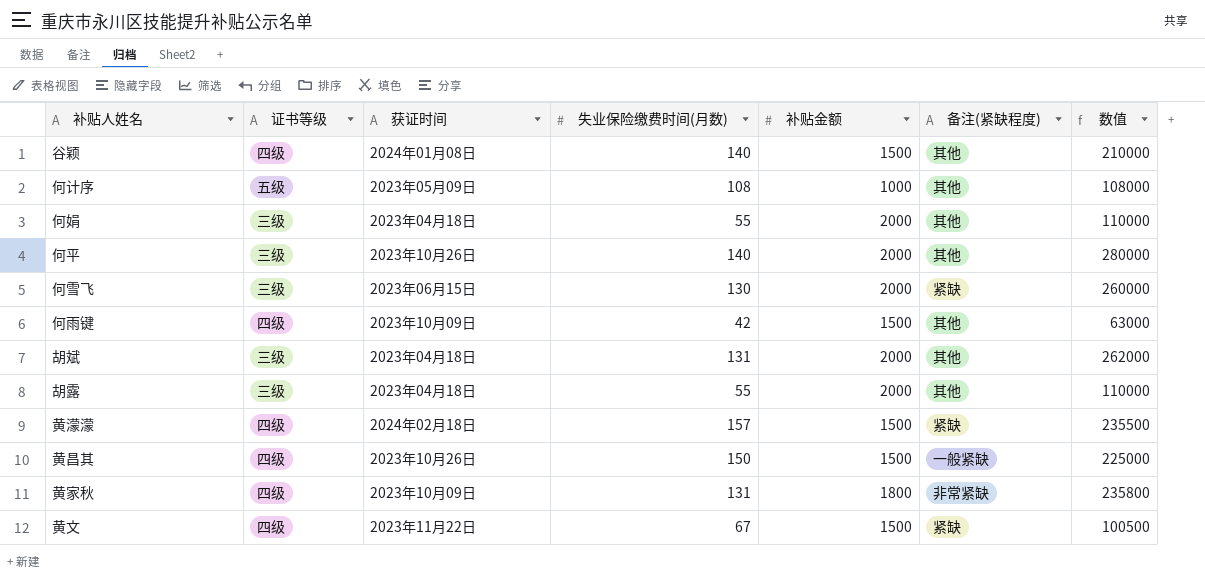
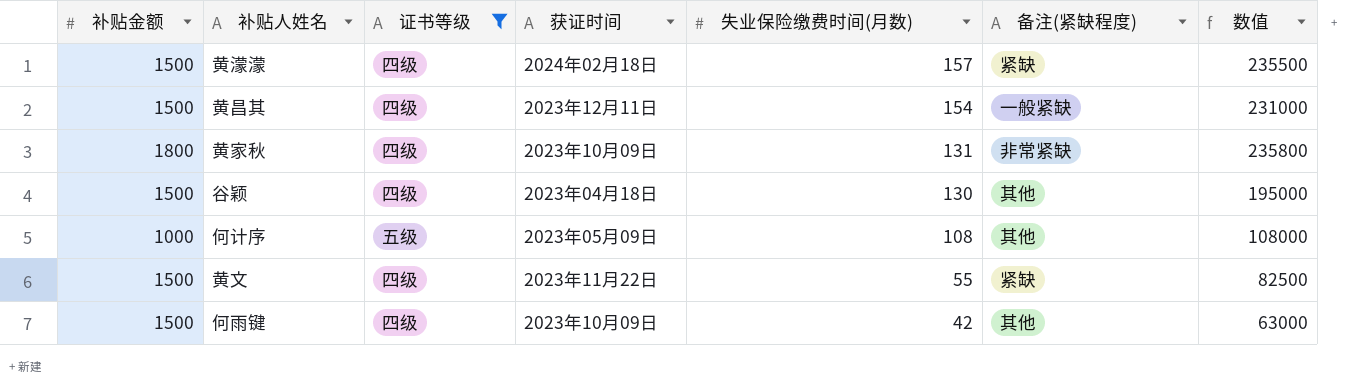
filter: none -> 证书等级 != 三级
row order: none -> 失业保险缴费时间(月数) descending
column 补贴金额 | position: 5 -> 1
黄昌其 | 获证时间: 2023年10月26日 -> 2023年12月11日
黄昌其 | 失业保险缴费时间(月数): 150 -> 154
黄昌其 | 数值: 225000 -> 231000
谷颖 | 获证时间: 2024年01月08日 -> 2023年04月18日
谷颖 | 失业保险缴费时间(月数): 140 -> 130
谷颖 | 数值: 210000 -> 195000
黄文 | 失业保险缴费时间(月数): 67 -> 55
黄文 | 数值: 100500 -> 82500

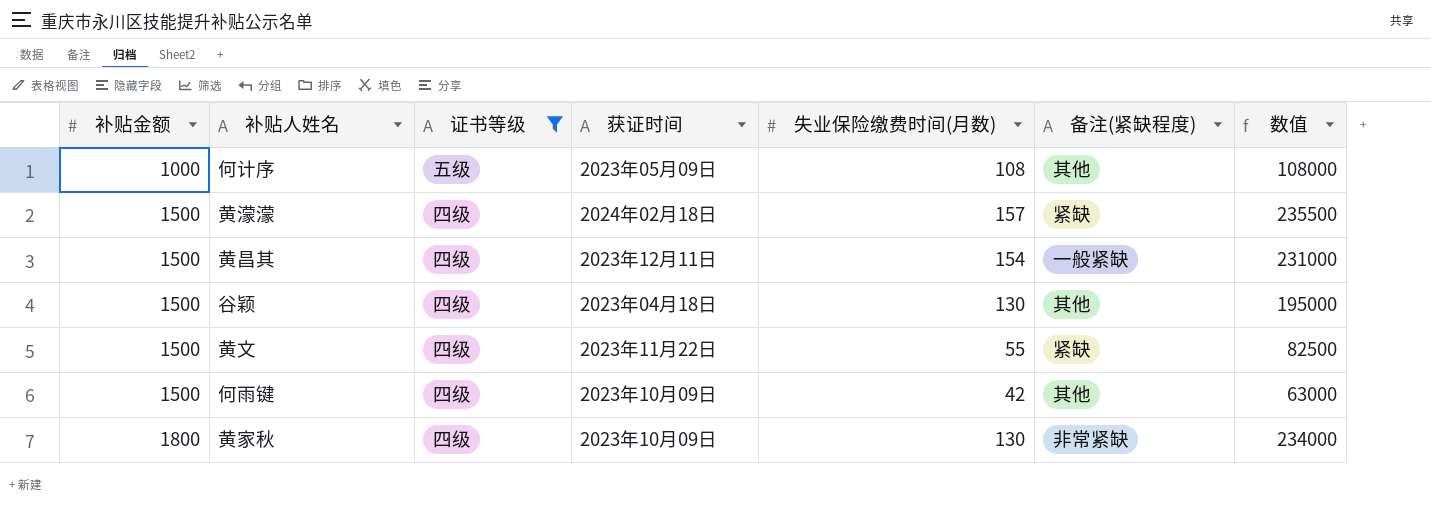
row order: 失业保险缴费时间(月数) descending -> 补贴金额 ascending
黄家秋 | 失业保险缴费时间(月数): 131 -> 130
黄家秋 | 数值: 235800 -> 234000

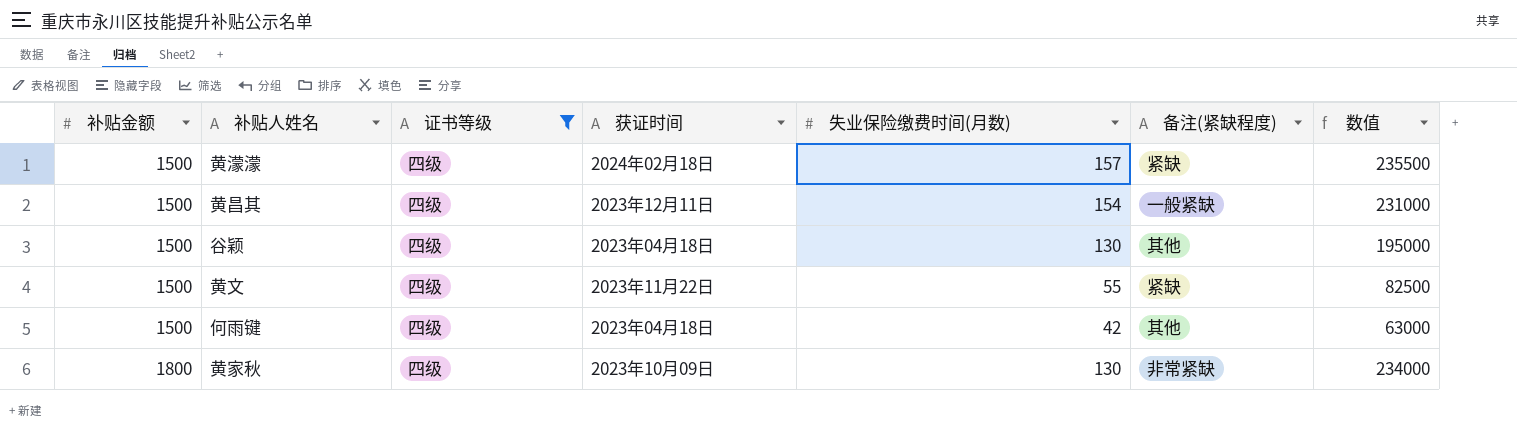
row 何计序: 1000 | 五级 | 2023年05月09日 | 108 | 其他 | 108000 -> none
何雨键 | 获证时间: 2023年10月09日 -> 2023年04月18日

